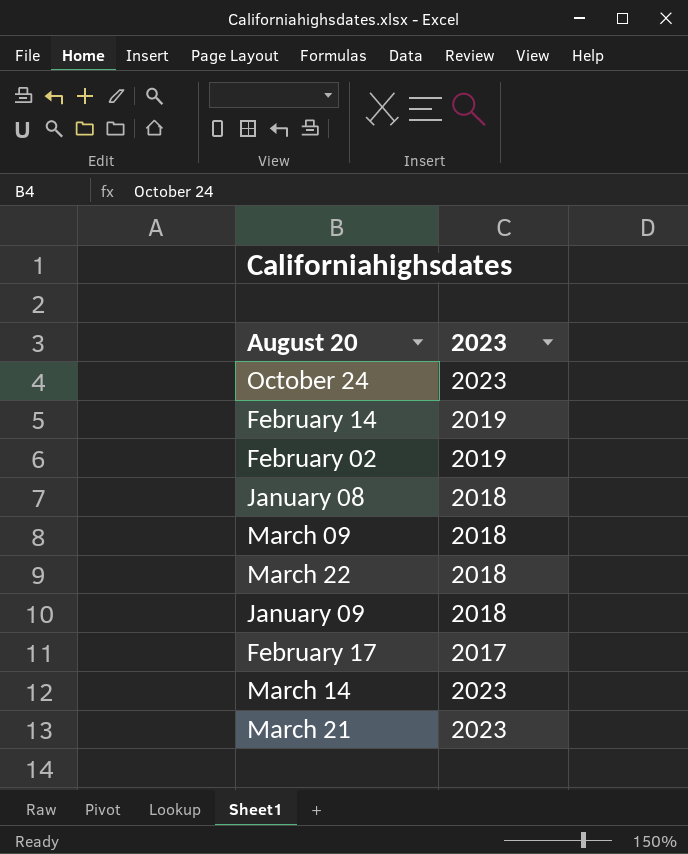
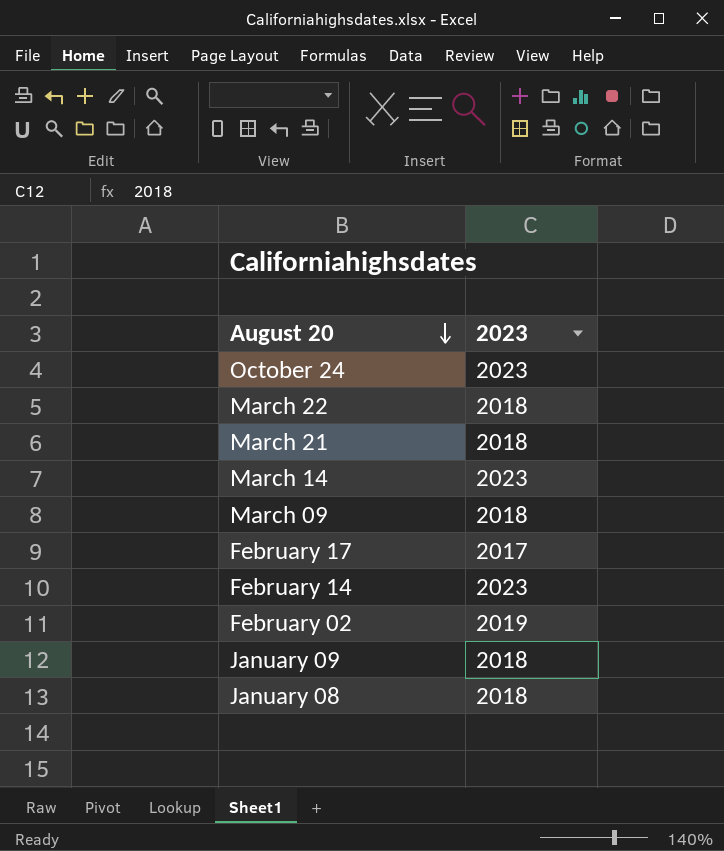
row order: none -> August 20 descending
March 21 | 2023: 2023 -> 2018
February 14 | 2023: 2019 -> 2023

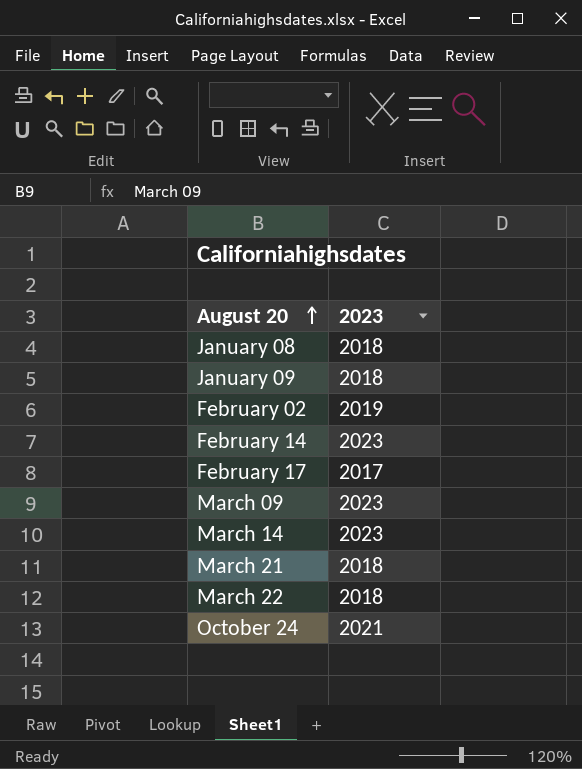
row order: August 20 descending -> August 20 ascending
March 09 | 2023: 2018 -> 2023
October 24 | 2023: 2023 -> 2021

